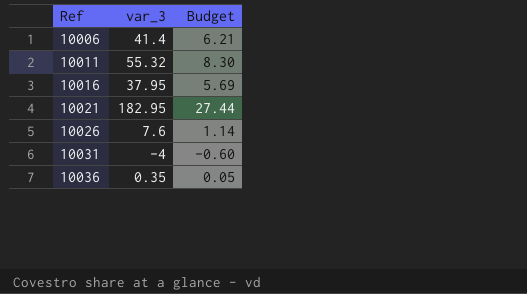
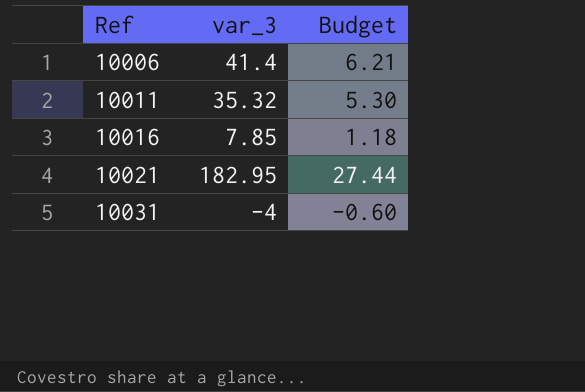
row 10026: 7.6 | 1.14 -> none
row 10036: 0.35 | 0.05 -> none
10011 | var_3: 55.32 -> 35.32
10011 | Budget: 8.30 -> 5.30
10016 | var_3: 37.95 -> 7.85
10016 | Budget: 5.69 -> 1.18

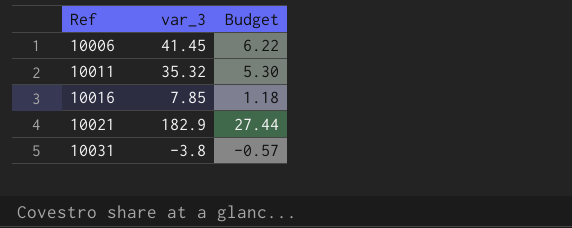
10006 | var_3: 41.4 -> 41.45
10006 | Budget: 6.21 -> 6.22
10021 | var_3: 182.95 -> 182.9
10031 | var_3: -4 -> -3.8
10031 | Budget: -0.60 -> -0.57

